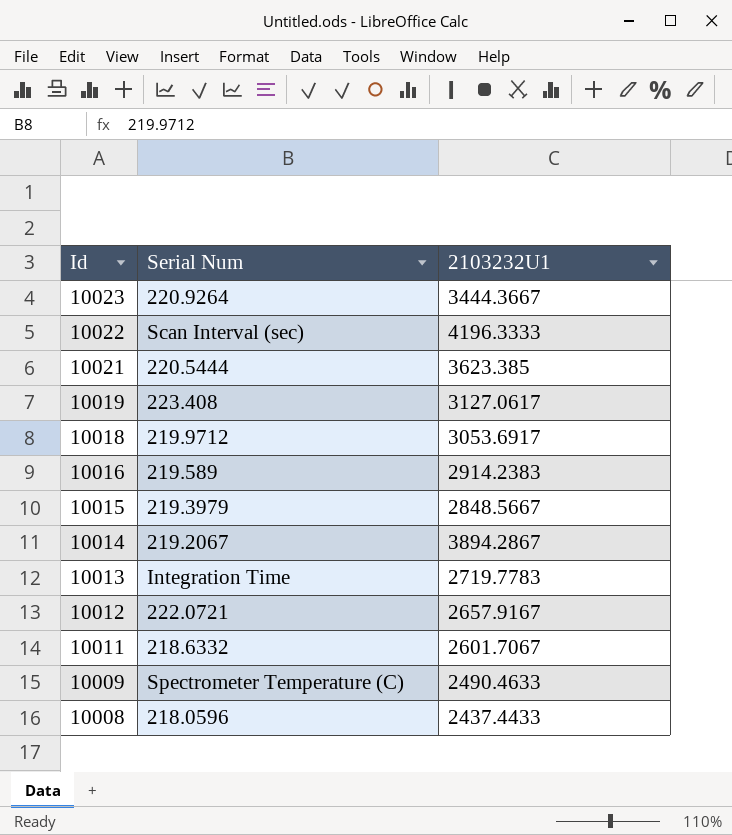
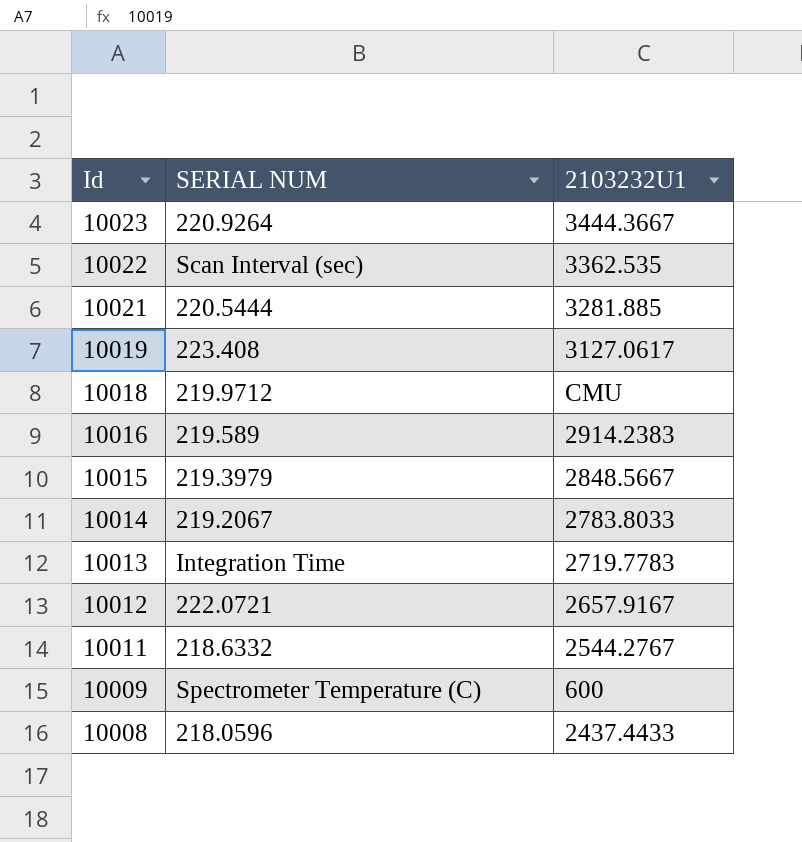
column name: Serial Num -> SERIAL NUM
10022 | 2103232U1: 4196.3333 -> 3362.535
10021 | 2103232U1: 3623.385 -> 3281.885
10018 | 2103232U1: 3053.6917 -> CMU
10014 | 2103232U1: 3894.2867 -> 2783.8033
10011 | 2103232U1: 2601.7067 -> 2544.2767
10009 | 2103232U1: 2490.4633 -> 600

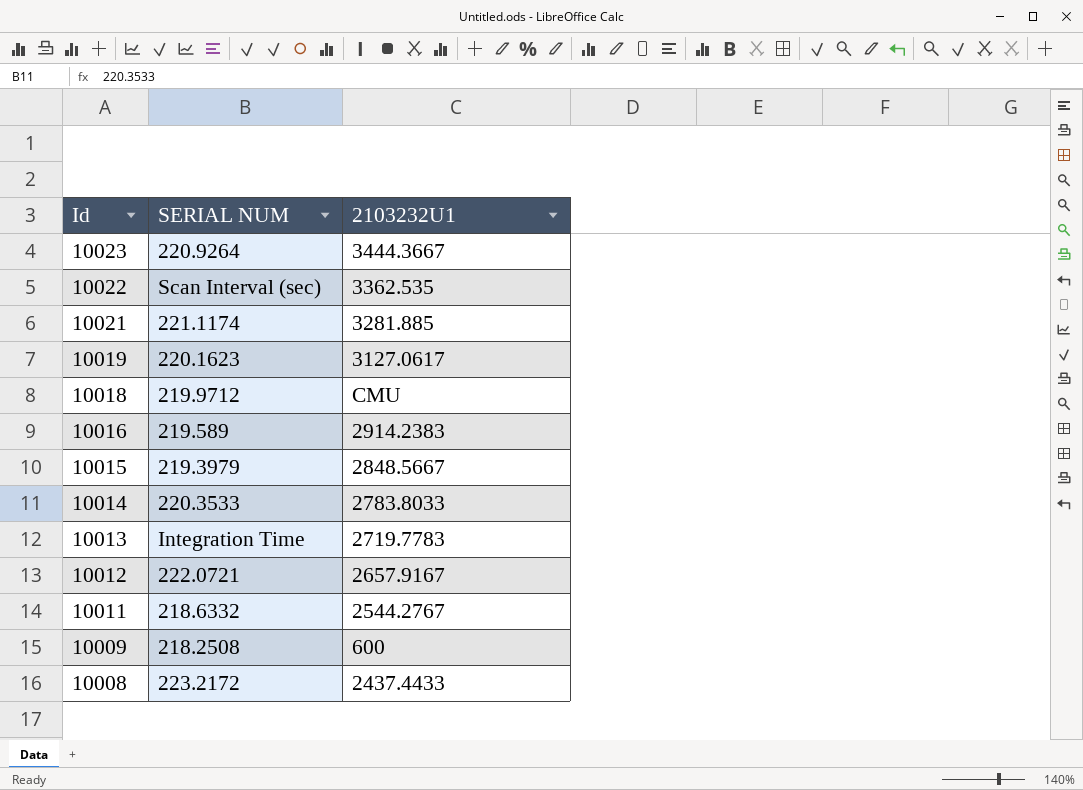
10021 | SERIAL NUM: 220.5444 -> 221.1174
10019 | SERIAL NUM: 223.408 -> 220.1623
10014 | SERIAL NUM: 219.2067 -> 220.3533
10009 | SERIAL NUM: Spectrometer Temperature (C) -> 218.2508
10008 | SERIAL NUM: 218.0596 -> 223.2172

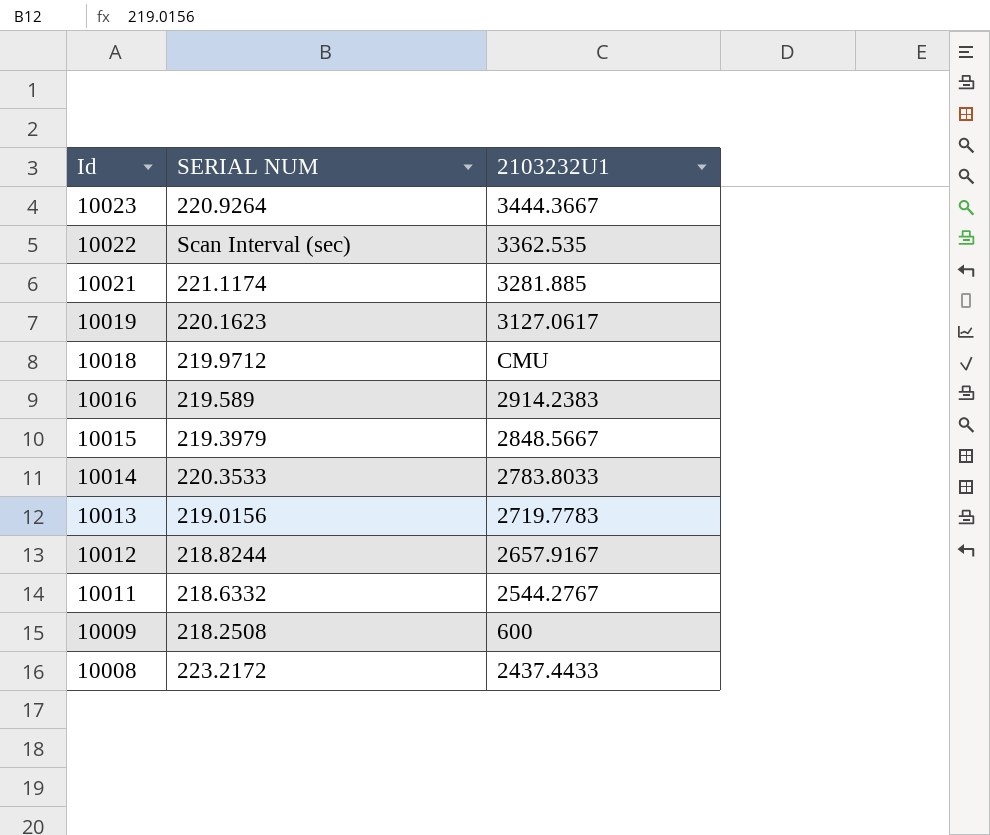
10013 | SERIAL NUM: Integration Time -> 219.0156
10012 | SERIAL NUM: 222.0721 -> 218.8244

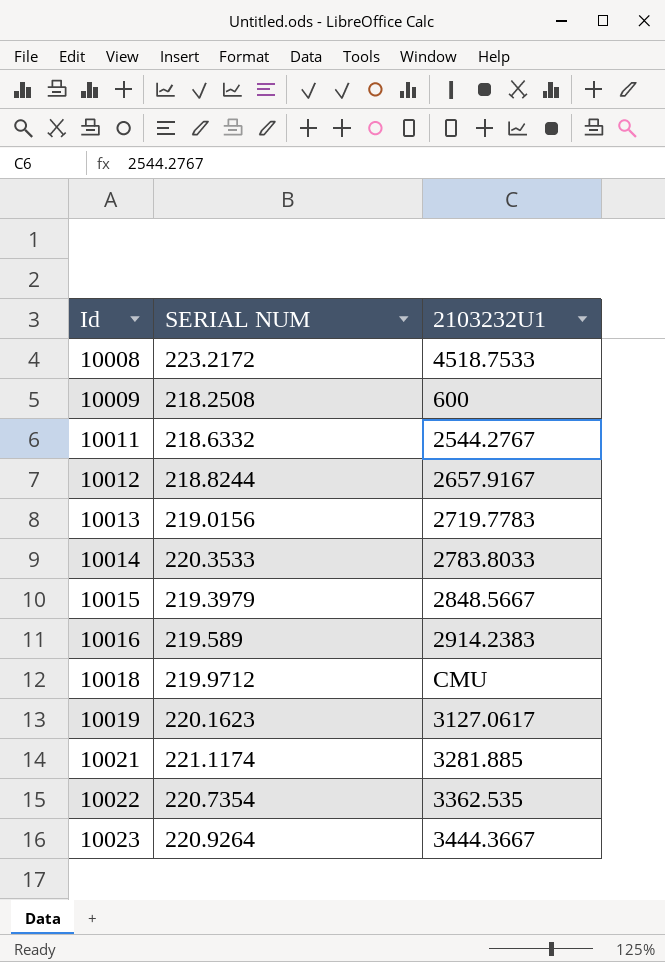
row order: Id descending -> Id ascending
10008 | 2103232U1: 2437.4433 -> 4518.7533
10022 | SERIAL NUM: Scan Interval (sec) -> 220.7354

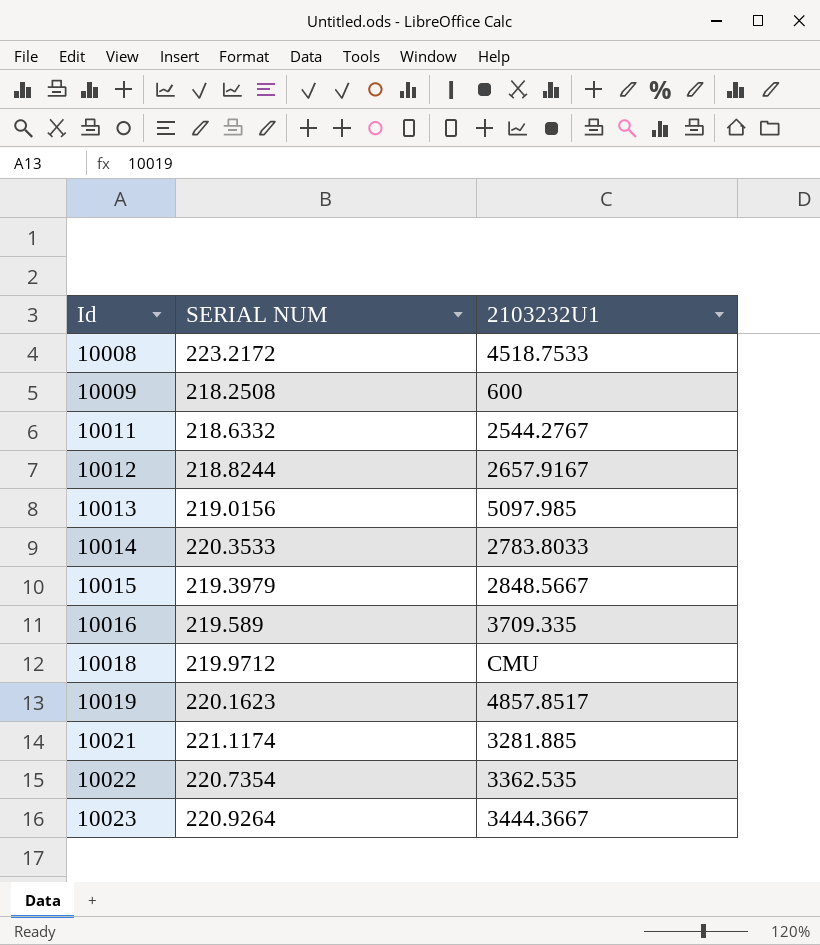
10013 | 2103232U1: 2719.7783 -> 5097.985
10016 | 2103232U1: 2914.2383 -> 3709.335
10019 | 2103232U1: 3127.0617 -> 4857.8517

